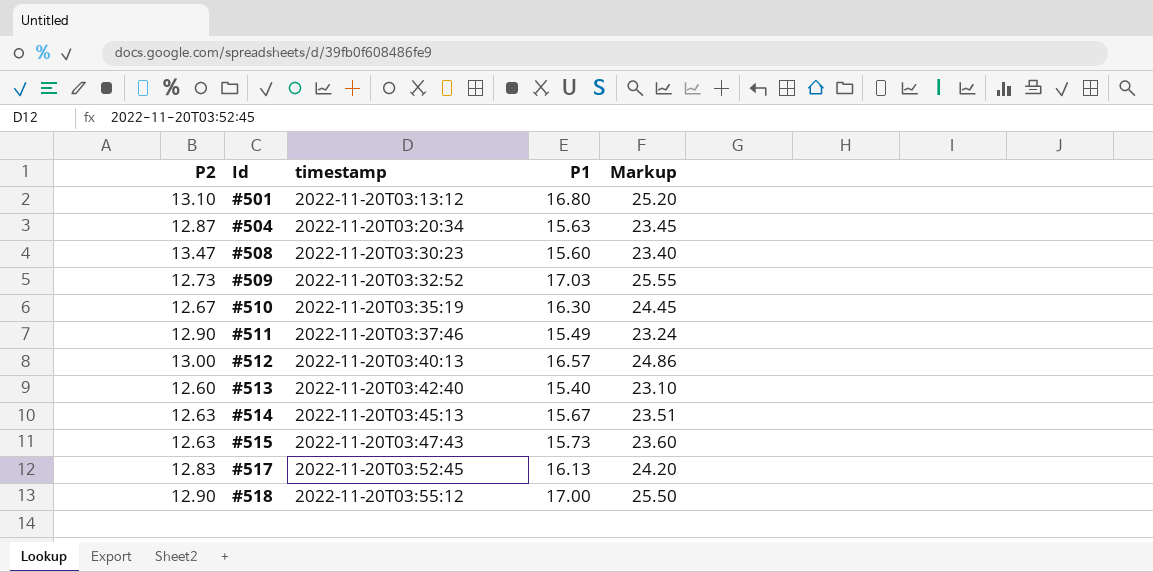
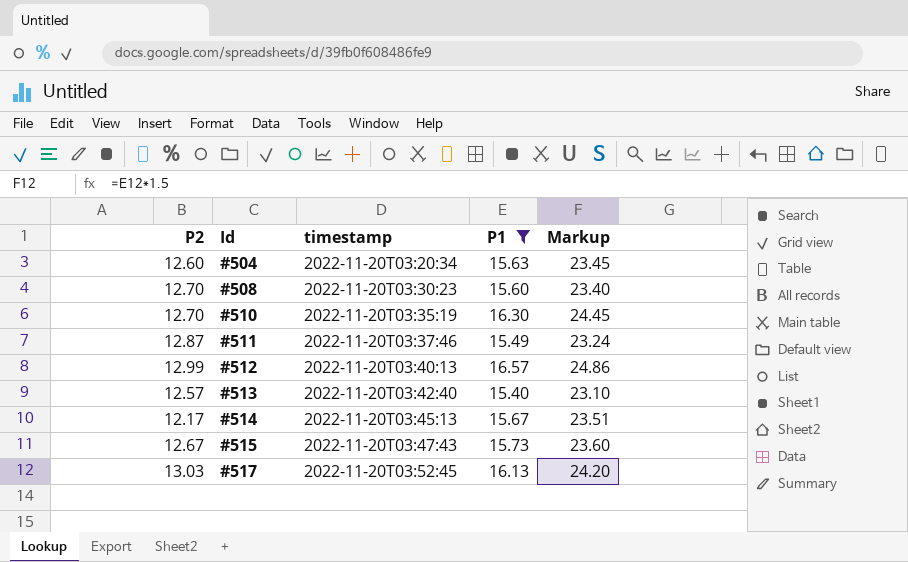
filter: none -> P1 <= 16.57
#504 | P2: 12.87 -> 12.60
#508 | P2: 13.47 -> 12.70
#510 | P2: 12.67 -> 12.70
#511 | P2: 12.90 -> 12.87
#512 | P2: 13.00 -> 12.99
#513 | P2: 12.60 -> 12.57
#514 | P2: 12.63 -> 12.17
#515 | P2: 12.63 -> 12.67
#517 | P2: 12.83 -> 13.03

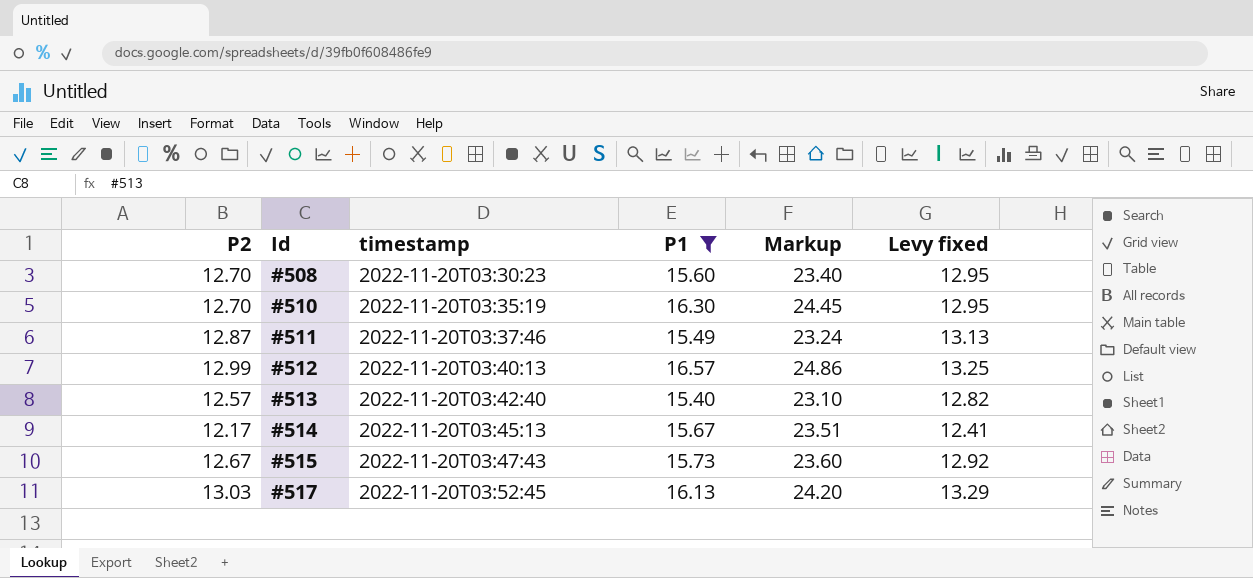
column Levy fixed | formula: none -> [P2] * 1.02
row #504: 12.60 | 2022-11-20T03:20:34 | 15.63 | 23.45 -> none

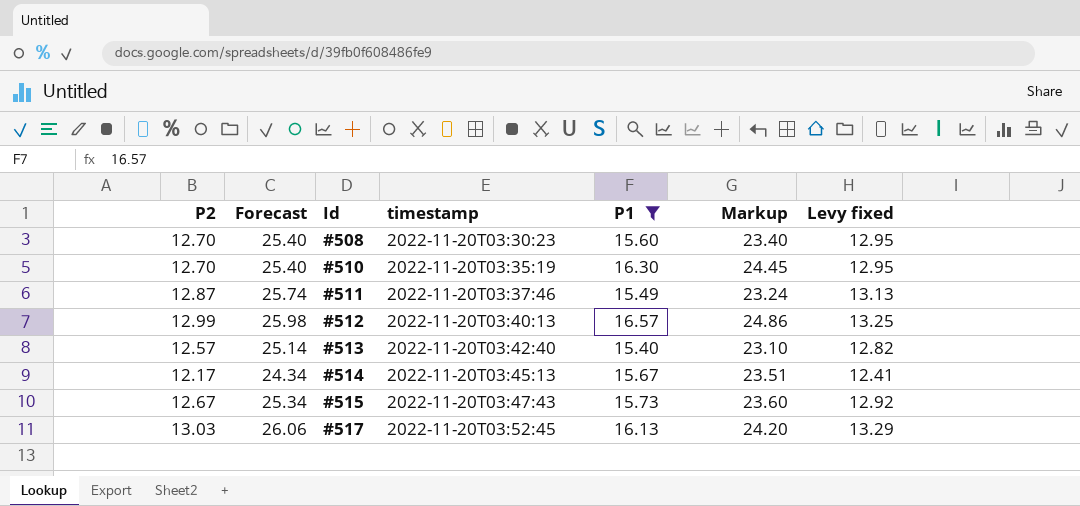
column Forecast | formula: none -> [P2] * 2

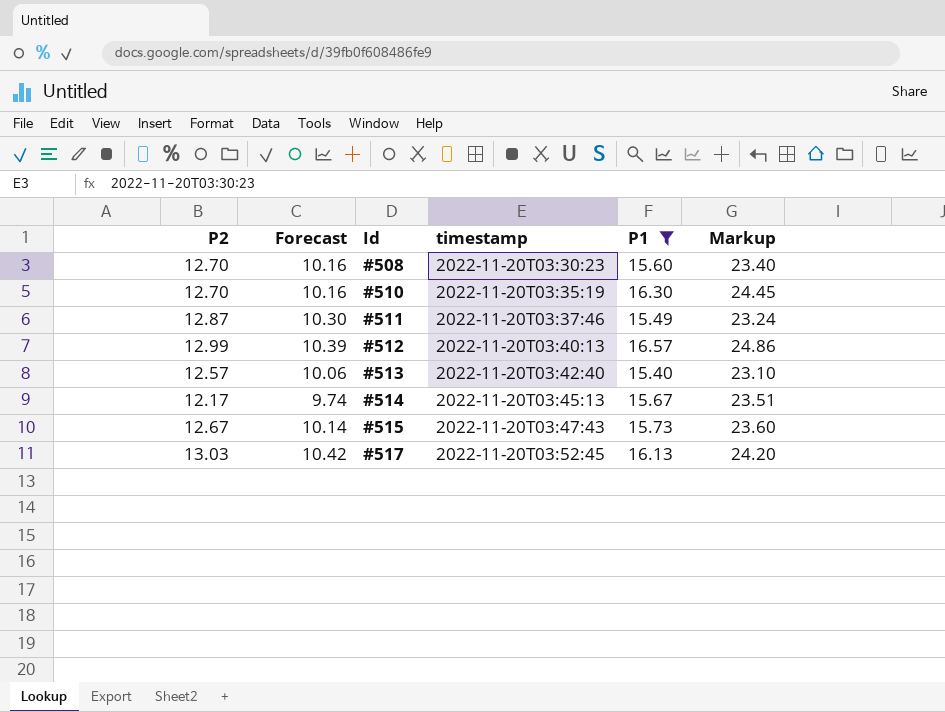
column Levy fixed | formula: [P2] * 1.02 -> none
column Forecast | formula: [P2] * 2 -> [P2] * 0.8

